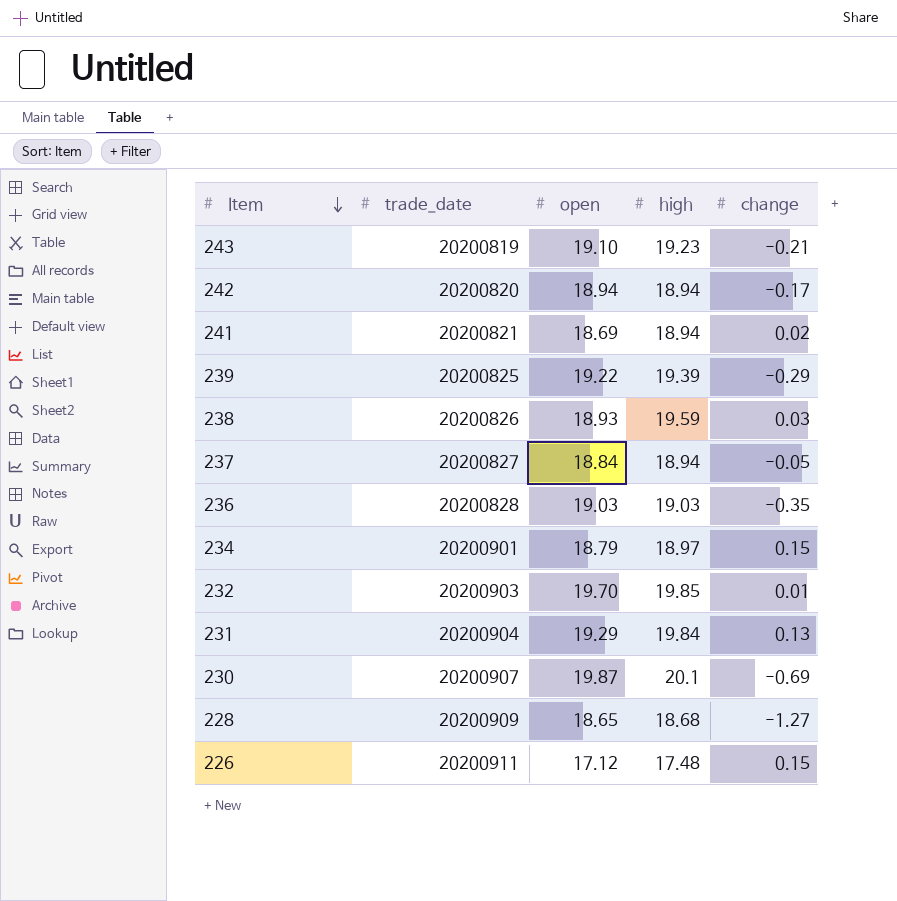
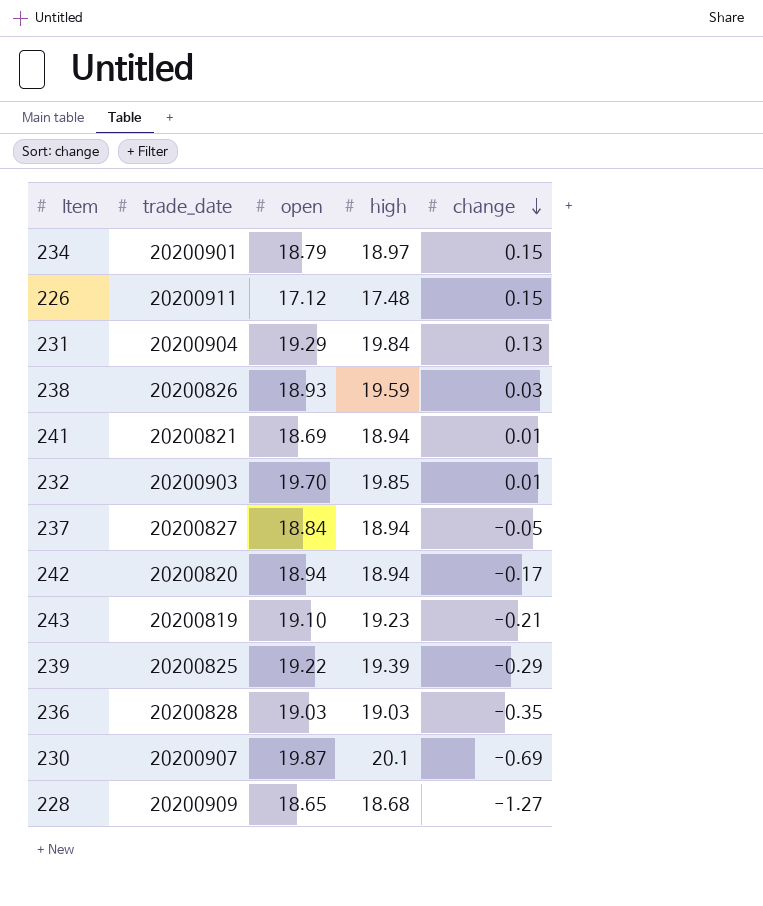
row order: Item descending -> change descending
241 | change: 0.02 -> 0.01

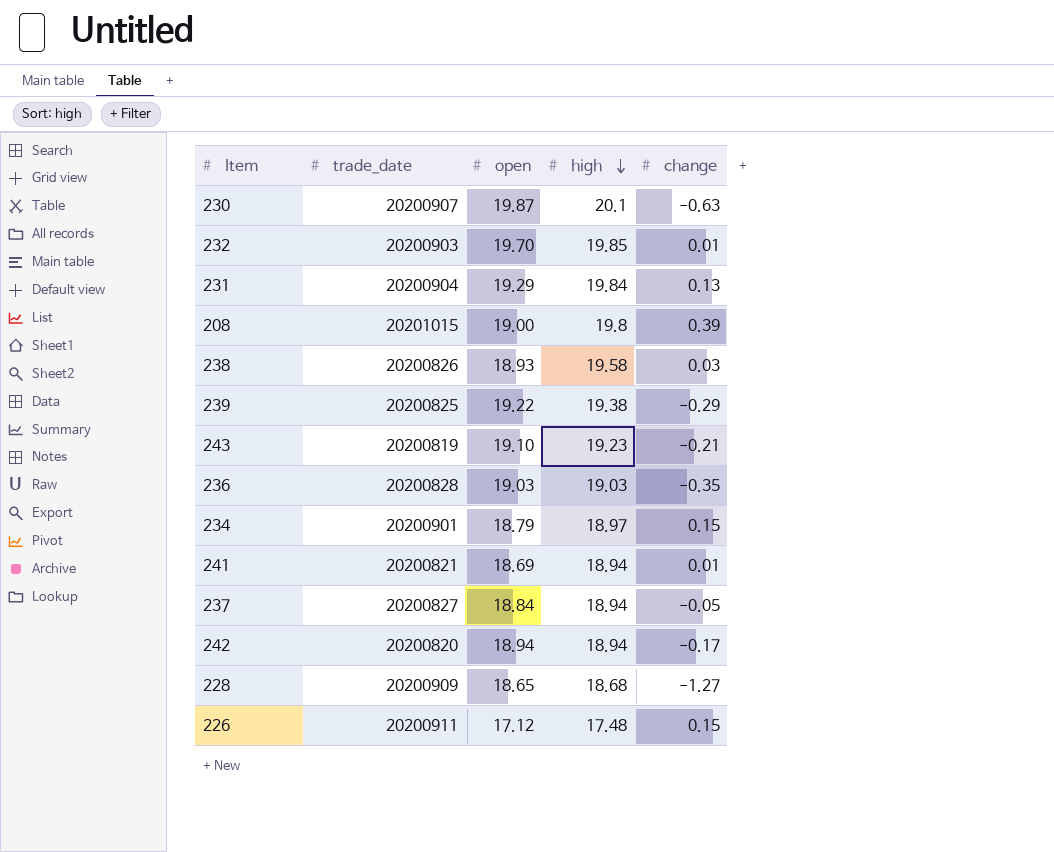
row order: change descending -> high descending
230 | change: -0.69 -> -0.63
row 208: none -> 20201015 | 19.00 | 19.8 | 0.39
238 | high: 19.59 -> 19.58
239 | high: 19.39 -> 19.38

